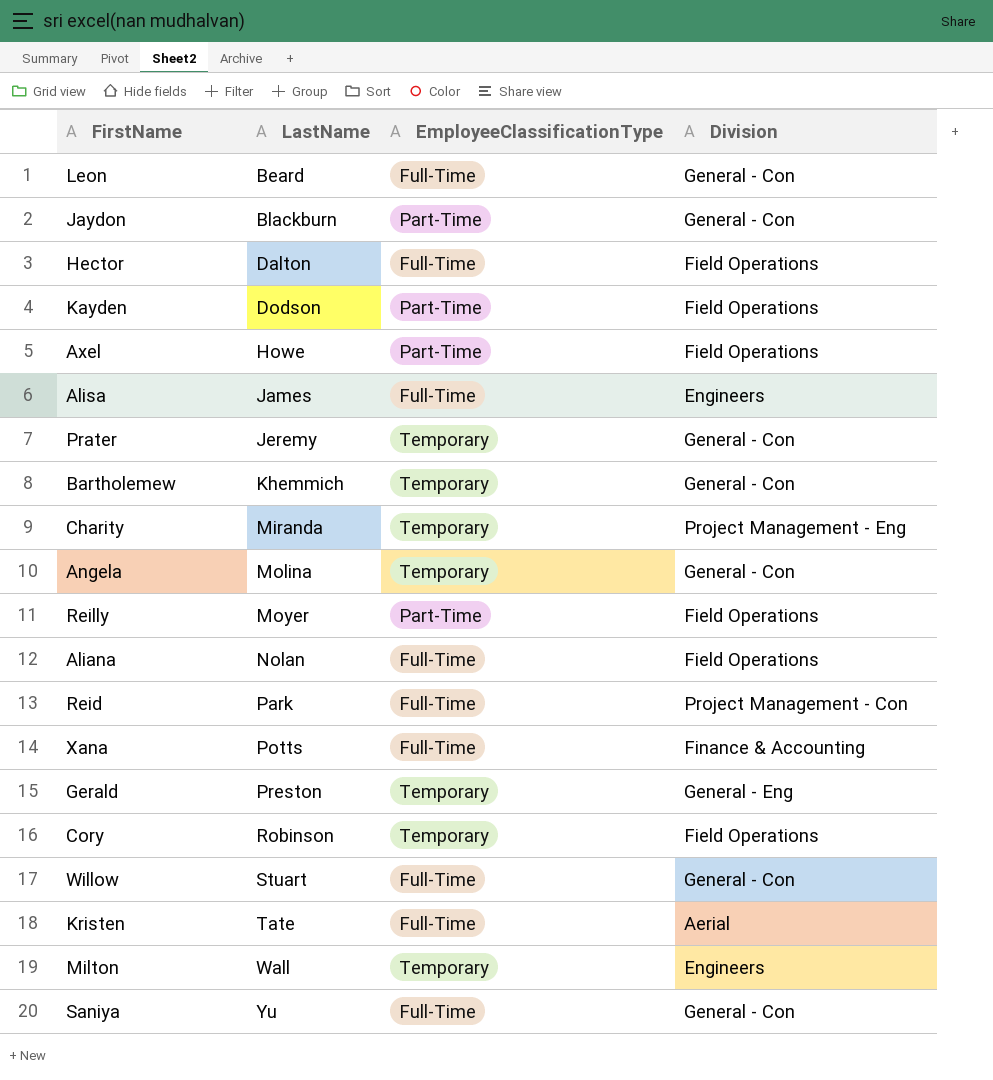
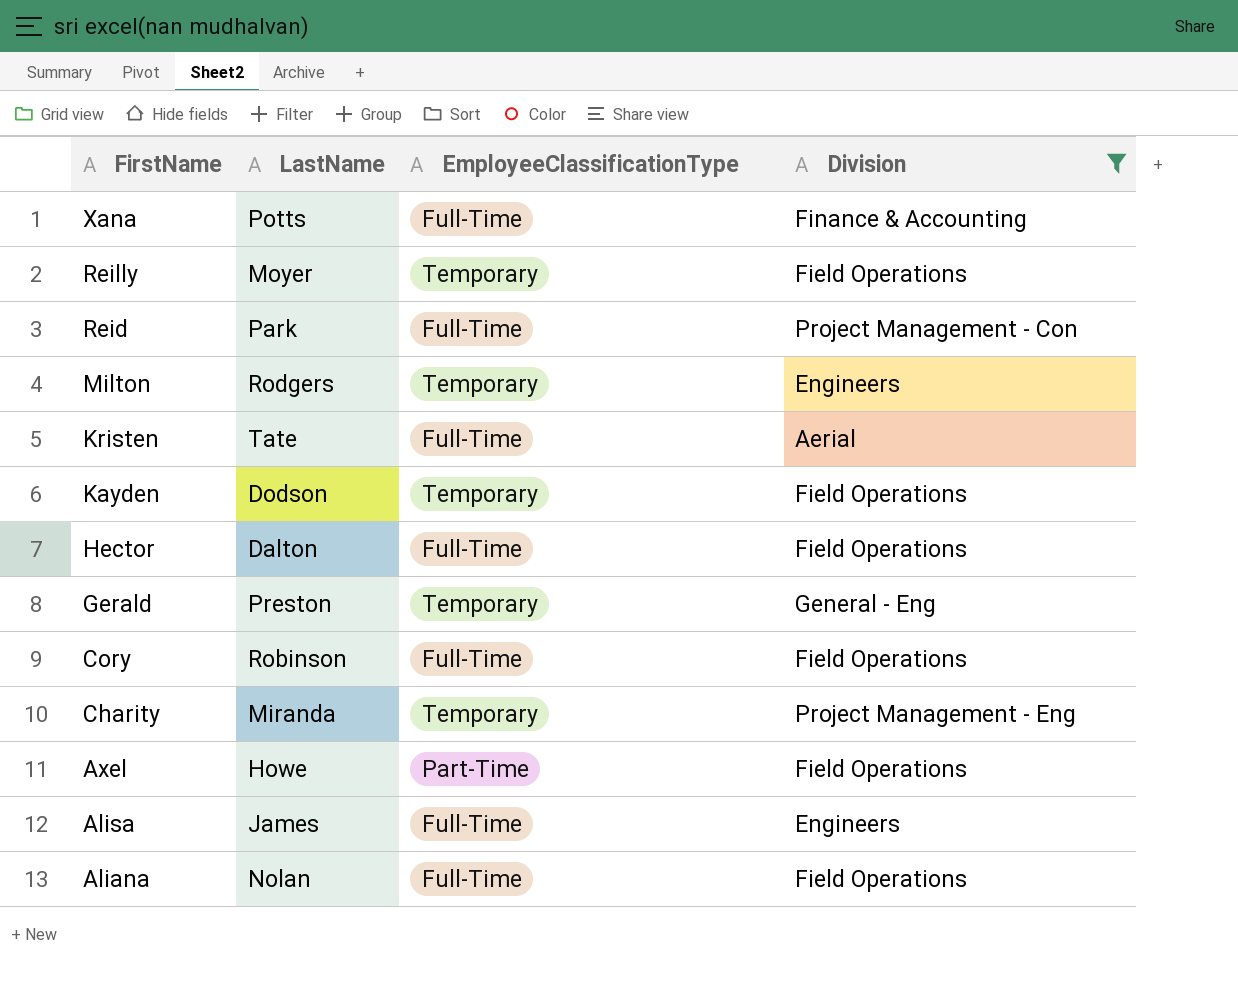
filter: none -> Division != General - Con
row order: LastName ascending -> FirstName descending
Reilly | EmployeeClassificationType: Part-Time -> Temporary
Milton | LastName: Wall -> Rodgers
Kayden | EmployeeClassificationType: Part-Time -> Temporary
Cory | EmployeeClassificationType: Temporary -> Full-Time

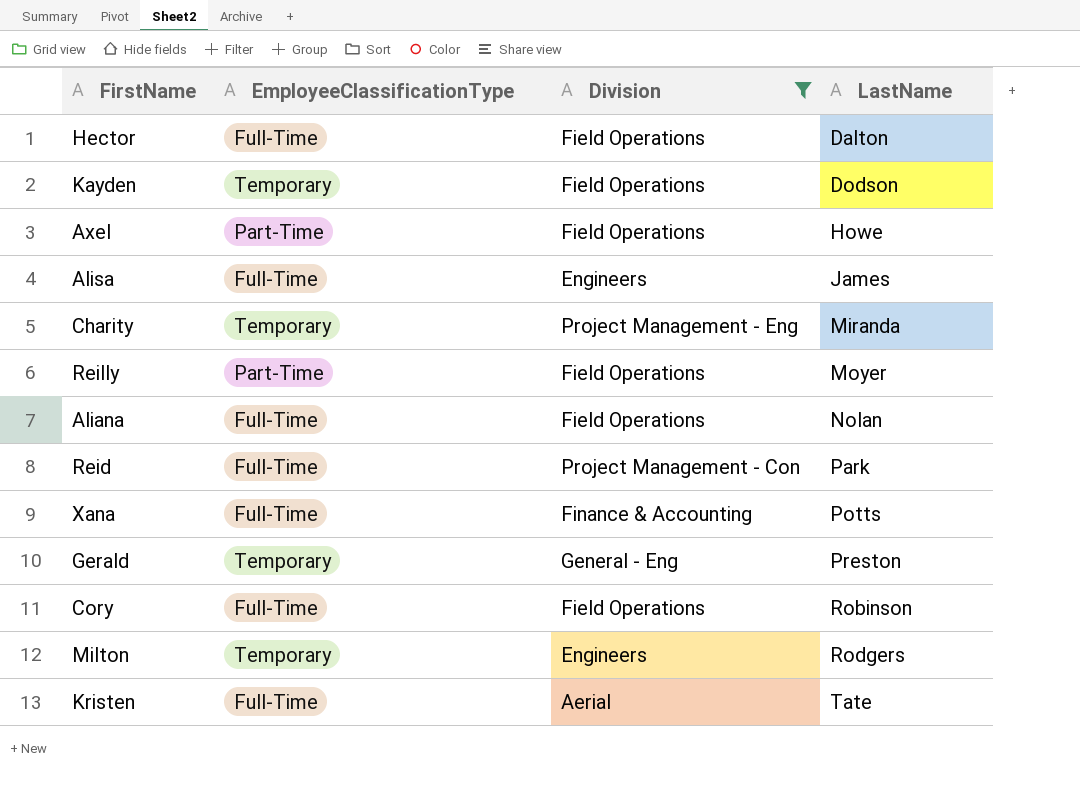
row order: FirstName descending -> LastName ascending
column LastName | position: 2 -> 4
Reilly | EmployeeClassificationType: Temporary -> Part-Time

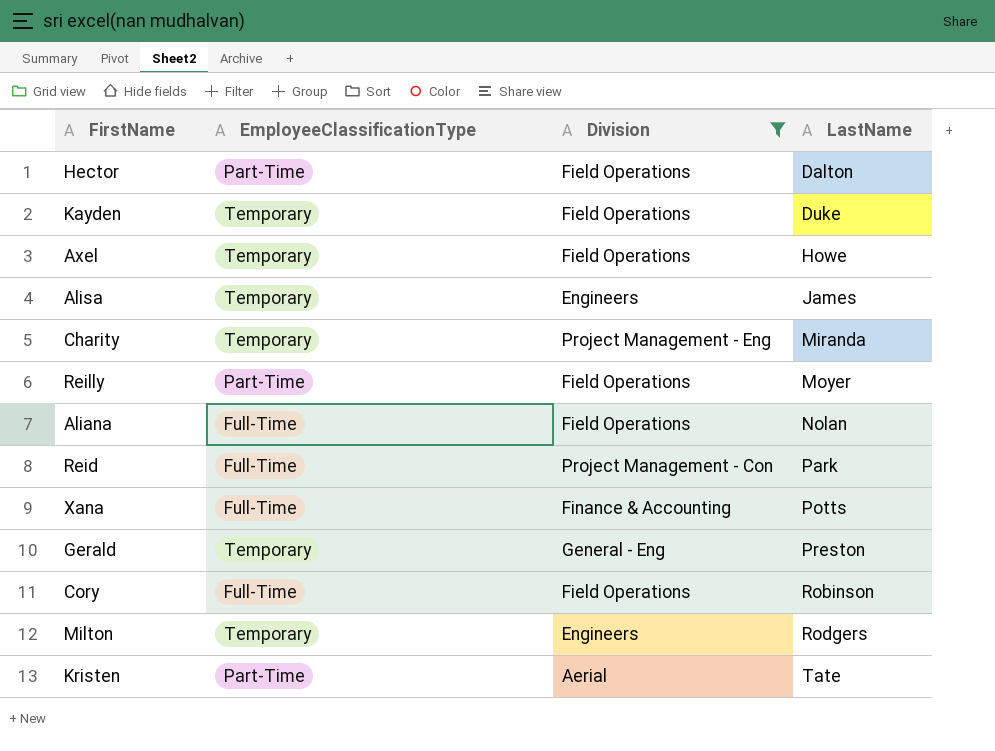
Hector | EmployeeClassificationType: Full-Time -> Part-Time
Kayden | LastName: Dodson -> Duke
Axel | EmployeeClassificationType: Part-Time -> Temporary
Alisa | EmployeeClassificationType: Full-Time -> Temporary
Kristen | EmployeeClassificationType: Full-Time -> Part-Time

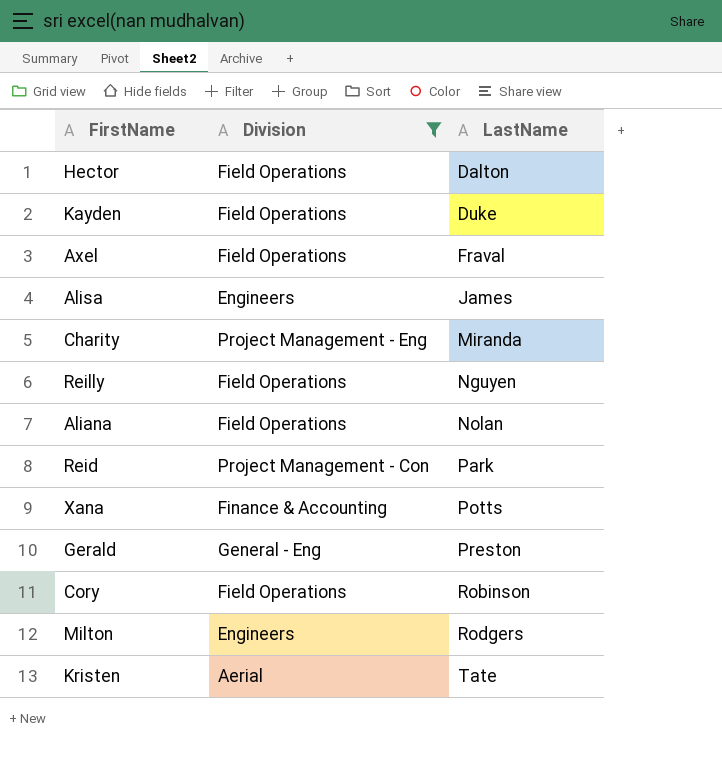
column EmployeeClassificationType | position: 2 -> none
Axel | LastName: Howe -> Fraval
Reilly | LastName: Moyer -> Nguyen

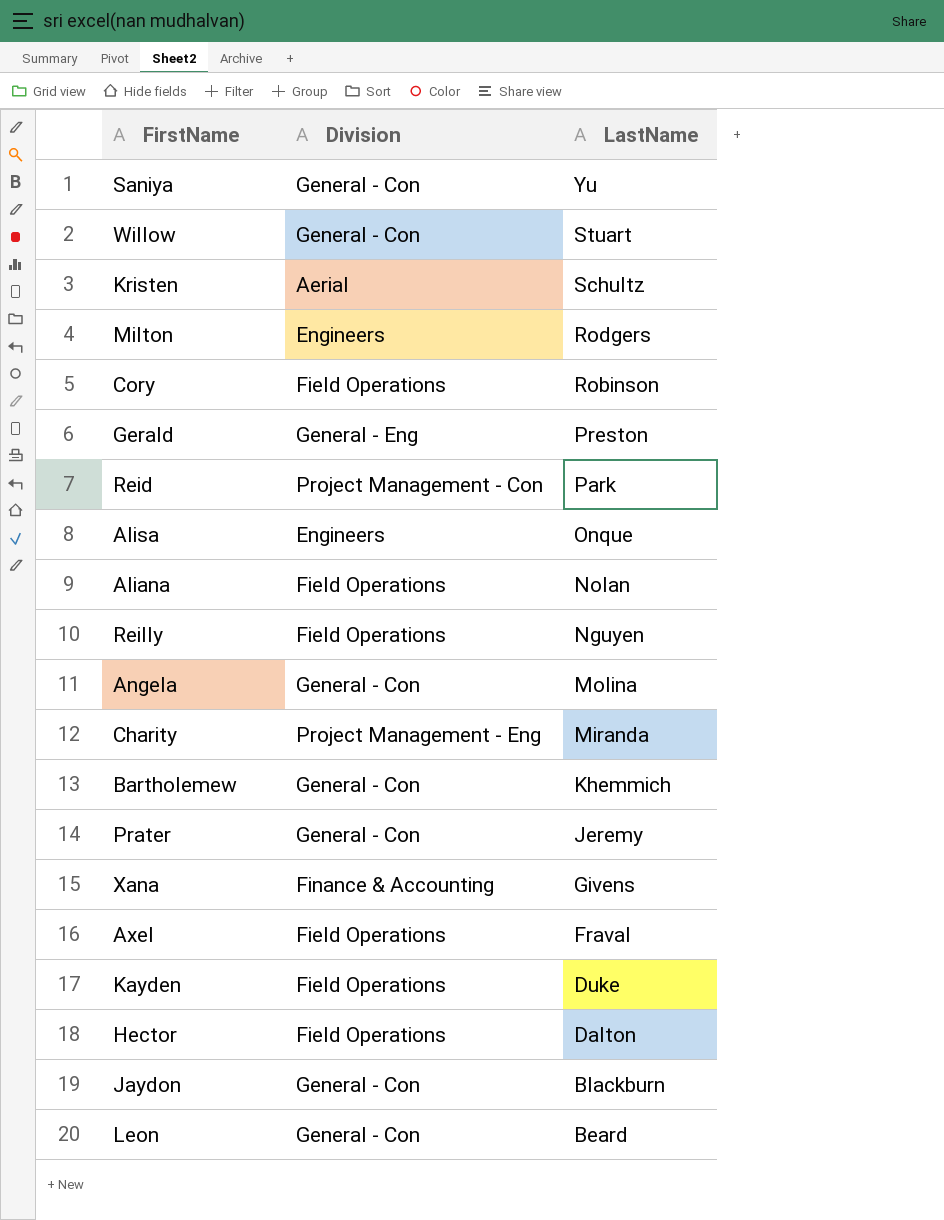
filter: Division != General - Con -> none
row order: LastName ascending -> LastName descending
Kristen | LastName: Tate -> Schultz
Alisa | LastName: James -> Onque
Xana | LastName: Potts -> Givens

